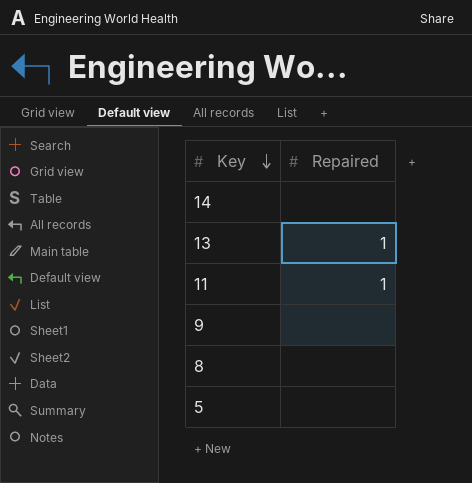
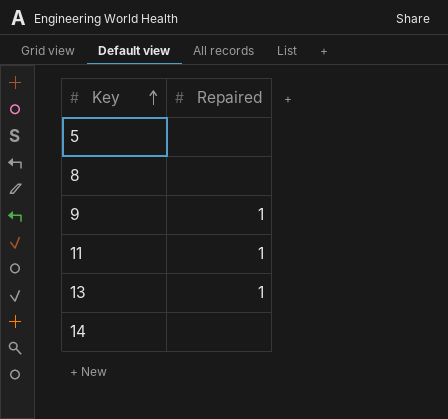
row order: Key descending -> Key ascending
9 | Repaired: none -> 1

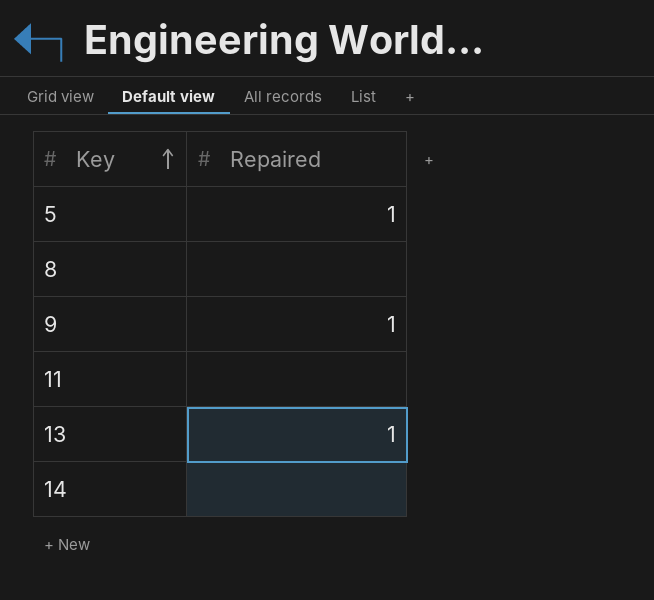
5 | Repaired: none -> 1
11 | Repaired: 1 -> none

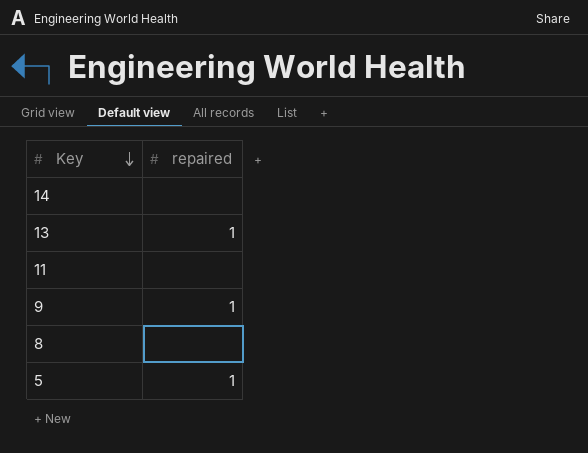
row order: Key ascending -> Key descending
column name: Repaired -> repaired

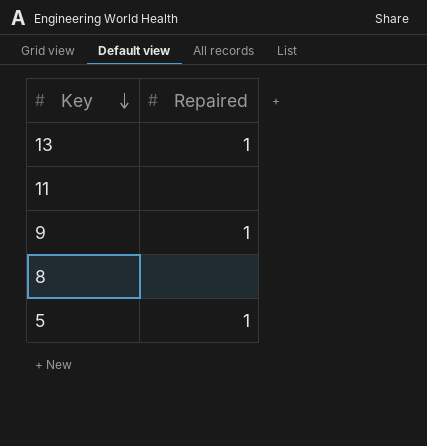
column name: repaired -> Repaired
row 14: none -> none

